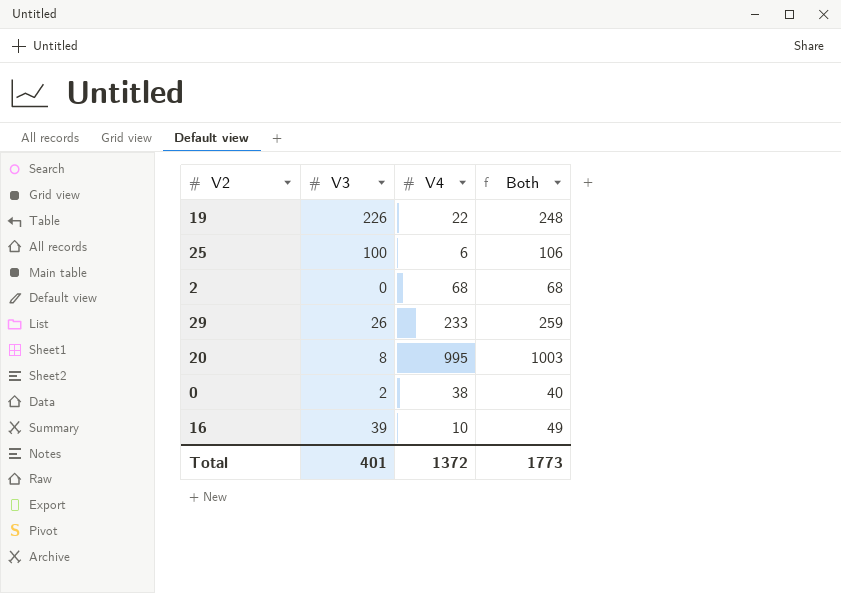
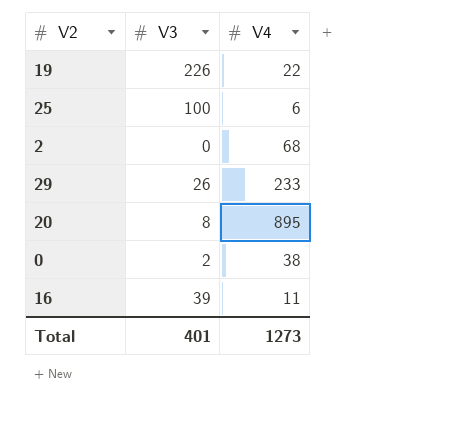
column Both | formula: [V3] + [V4] -> none
20 | V4: 995 -> 895
16 | V4: 10 -> 11
Total | V4: 1372 -> 1273

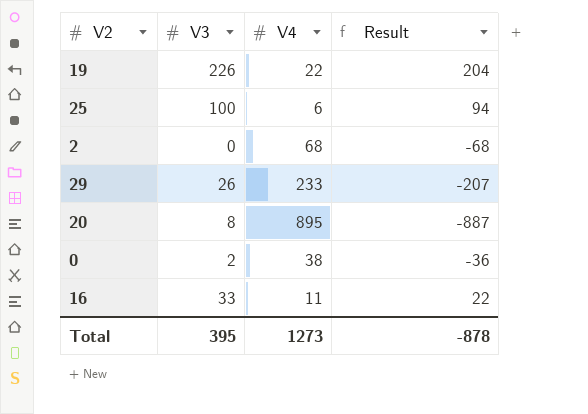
column Result | formula: none -> [V3] - [V4]
16 | V3: 39 -> 33
Total | V3: 401 -> 395

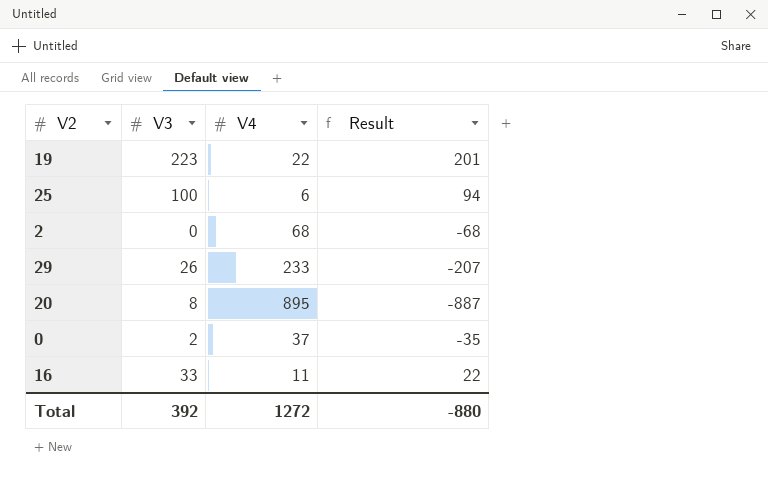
19 | V3: 226 -> 223
19 | Result: 204 -> 201
0 | V4: 38 -> 37
0 | Result: -36 -> -35
Total | V3: 395 -> 392
Total | V4: 1273 -> 1272
Total | Result: -878 -> -880

